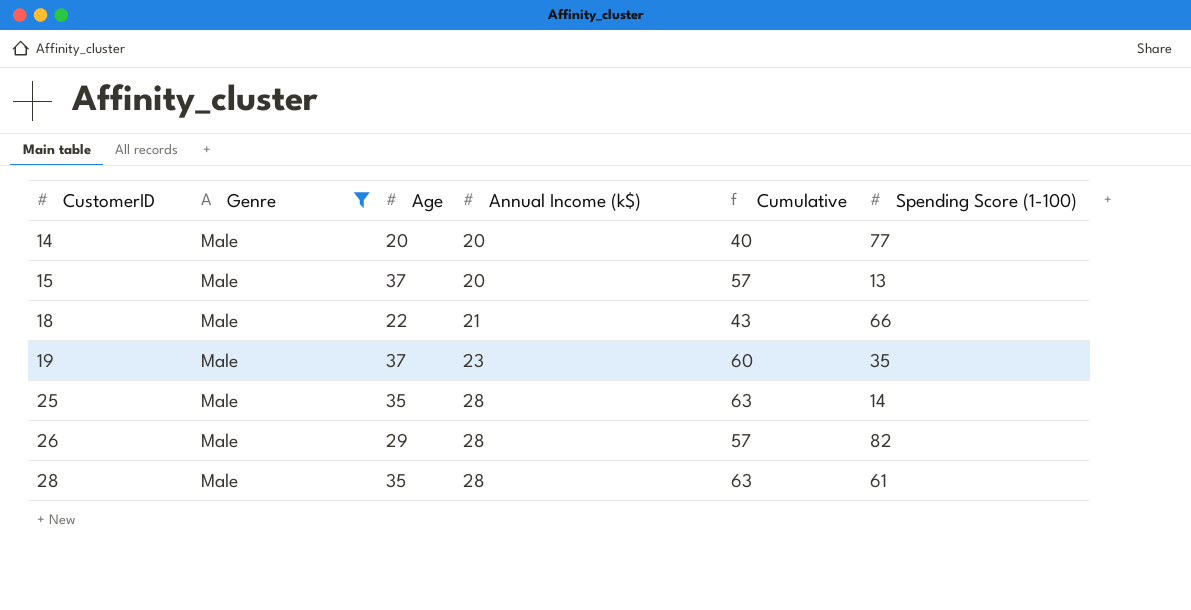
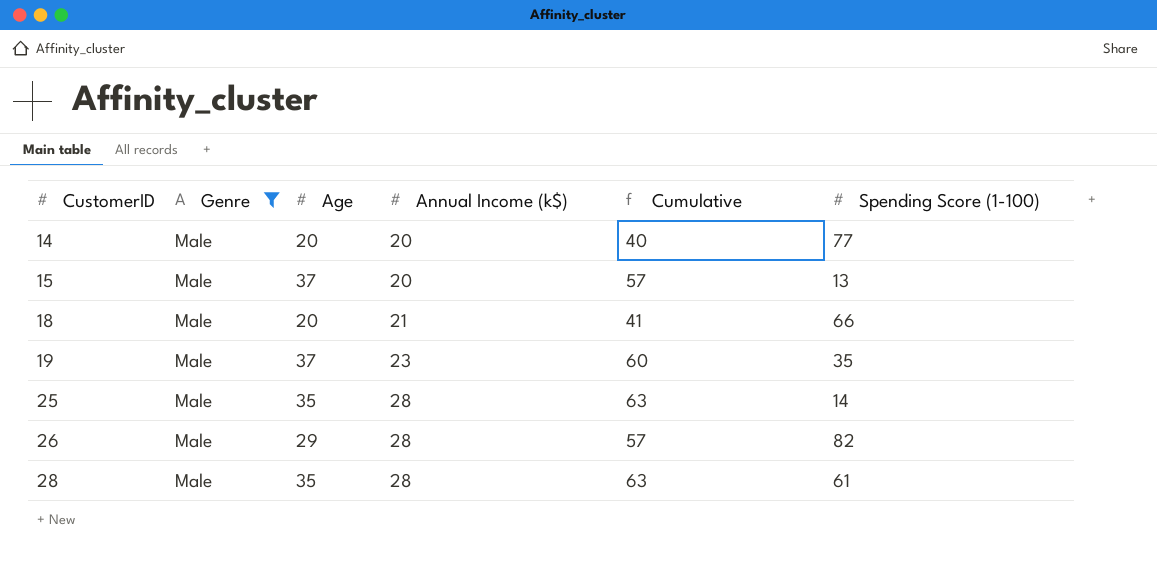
18 | Age: 22 -> 20
18 | Cumulative: 43 -> 41

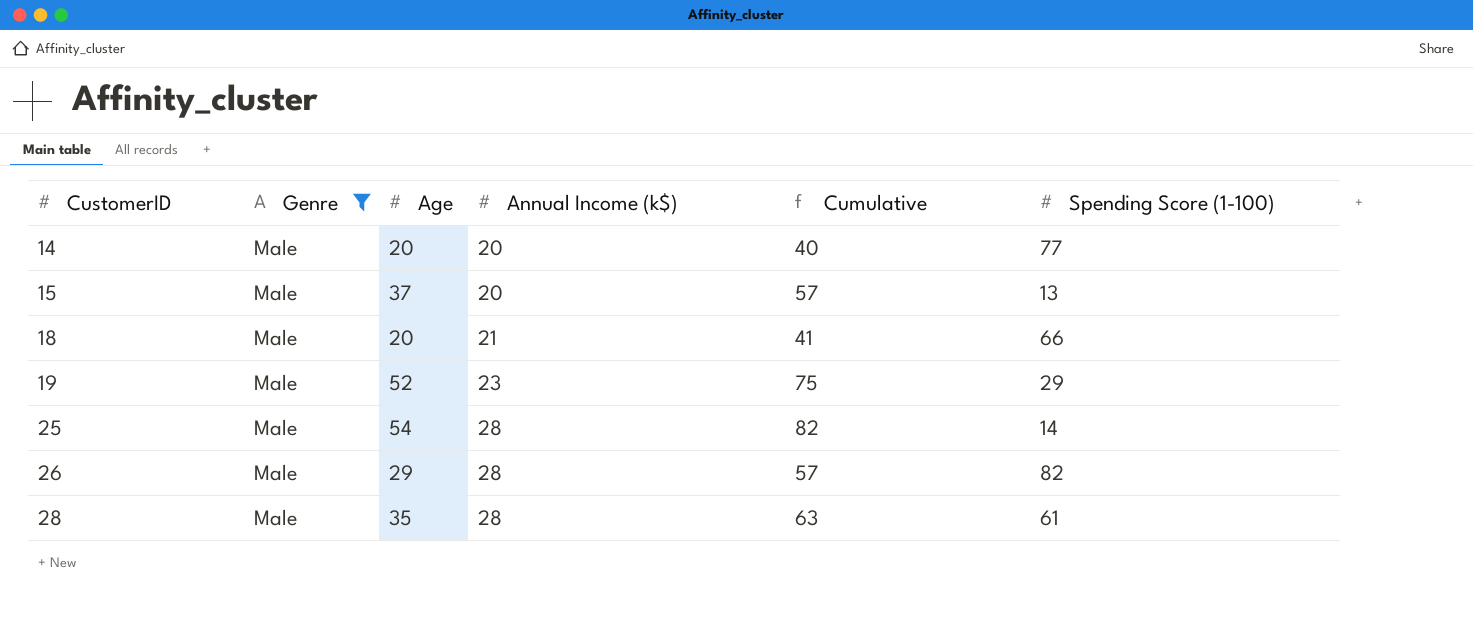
19 | Age: 37 -> 52
19 | Cumulative: 60 -> 75
19 | Spending Score (1-100): 35 -> 29
25 | Age: 35 -> 54
25 | Cumulative: 63 -> 82

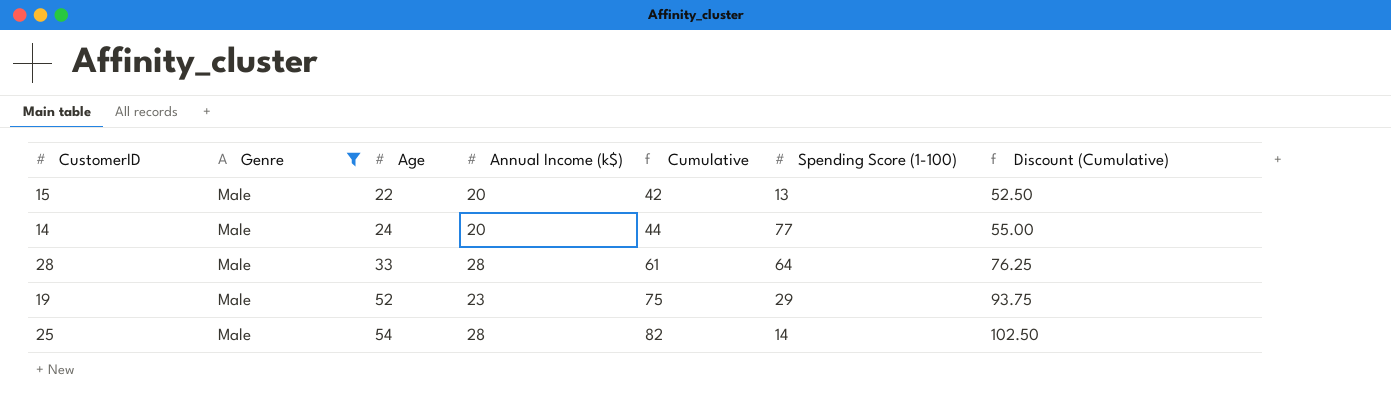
row order: CustomerID ascending -> Age ascending
column Discount (Cumulative) | formula: none -> [Cumulative] * 1.25
row 18: Male | 20 | 21 | 41 | 66 -> none
row 26: Male | 29 | 28 | 57 | 82 -> none
15 | Age: 37 -> 22
15 | Cumulative: 57 -> 42
14 | Age: 20 -> 24
14 | Cumulative: 40 -> 44
28 | Age: 35 -> 33
28 | Cumulative: 63 -> 61
28 | Spending Score (1-100): 61 -> 64

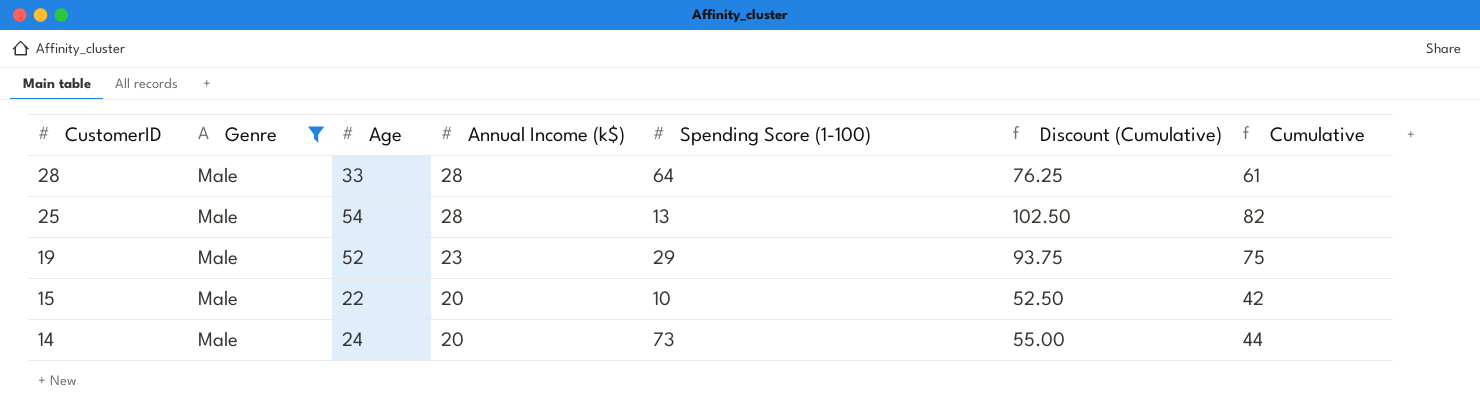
row order: Age ascending -> CustomerID descending
column Cumulative | position: 5 -> 7
25 | Spending Score (1-100): 14 -> 13
15 | Spending Score (1-100): 13 -> 10
14 | Spending Score (1-100): 77 -> 73

